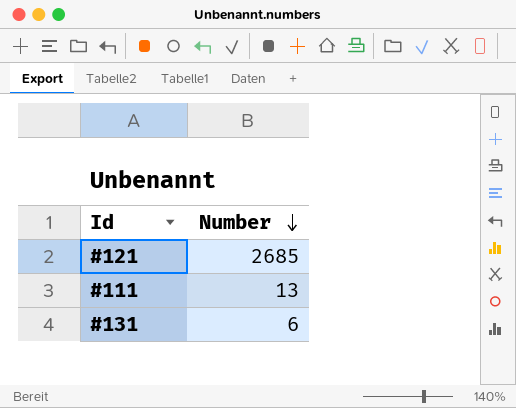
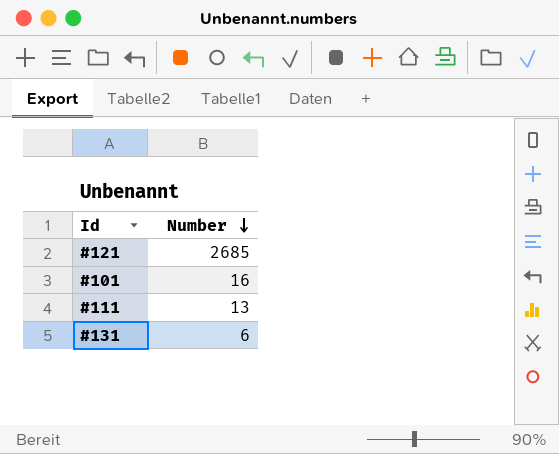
row #101: none -> 16

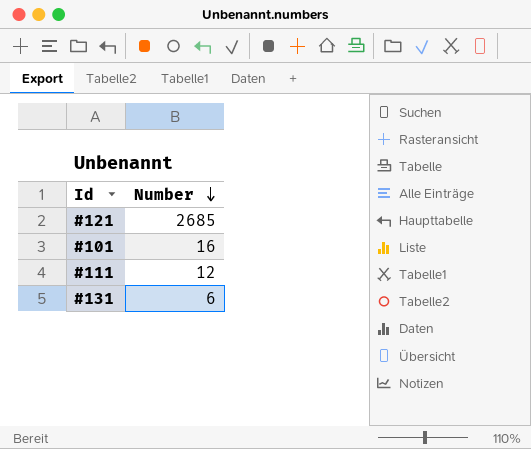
#111 | Number: 13 -> 12

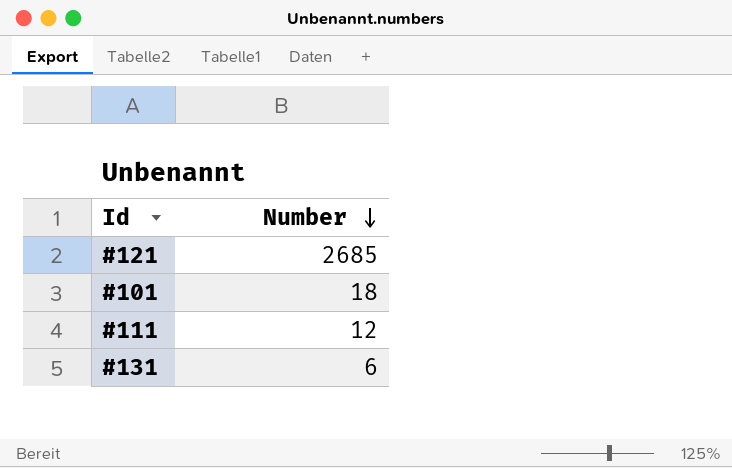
#101 | Number: 16 -> 18

